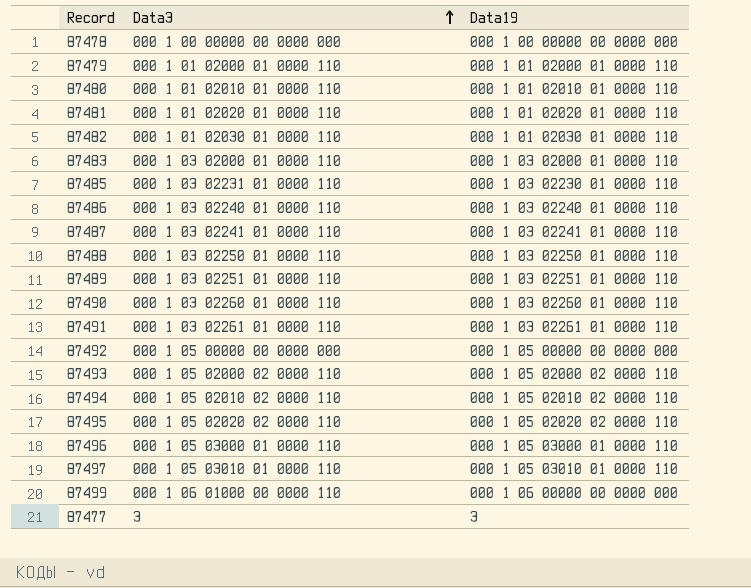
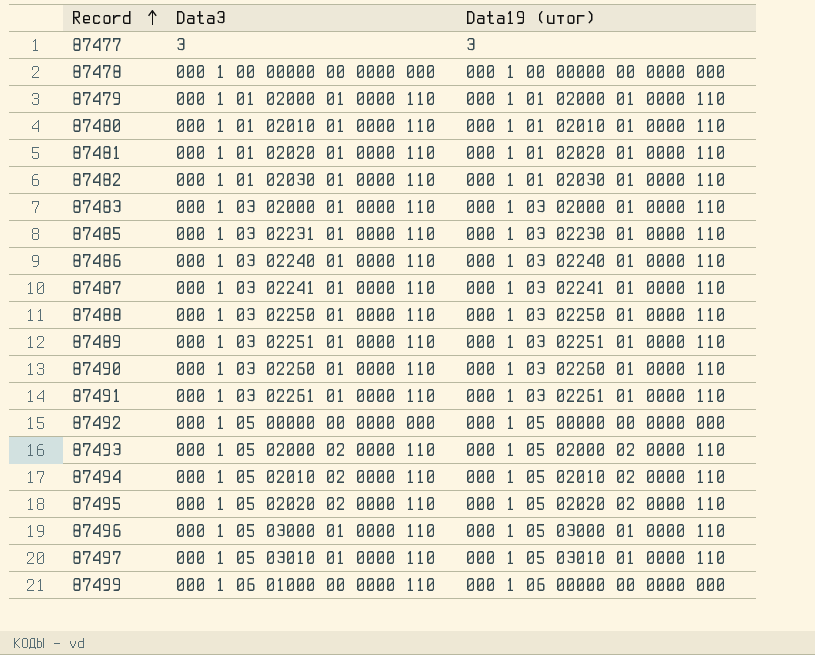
row order: Data3 ascending -> Record ascending
column name: Data19 -> Data19 (итог)

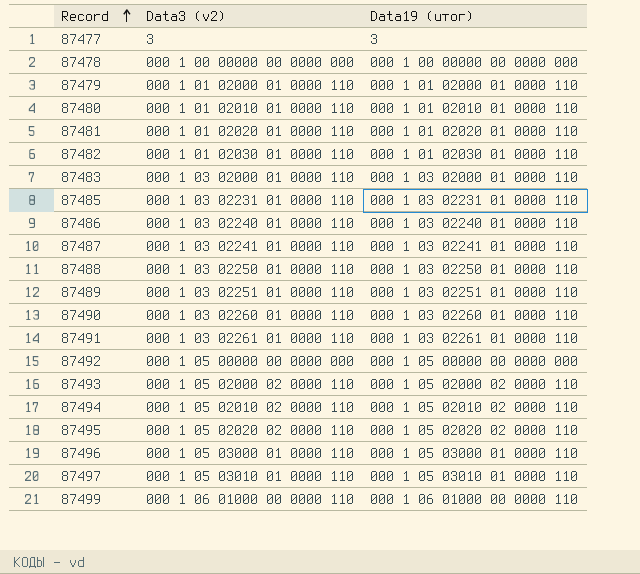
column name: Data3 -> Data3 (v2)
87485 | Data19 (итог): 000 1 03 02230 01 0000 110 -> 000 1 03 02231 01 0000 110
87499 | Data19 (итог): 000 1 06 00000 00 0000 000 -> 000 1 06 01000 00 0000 110

